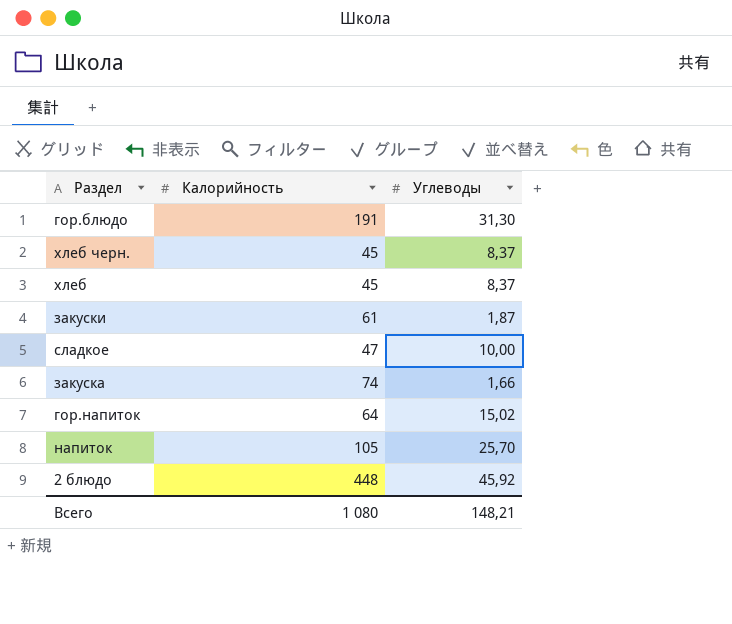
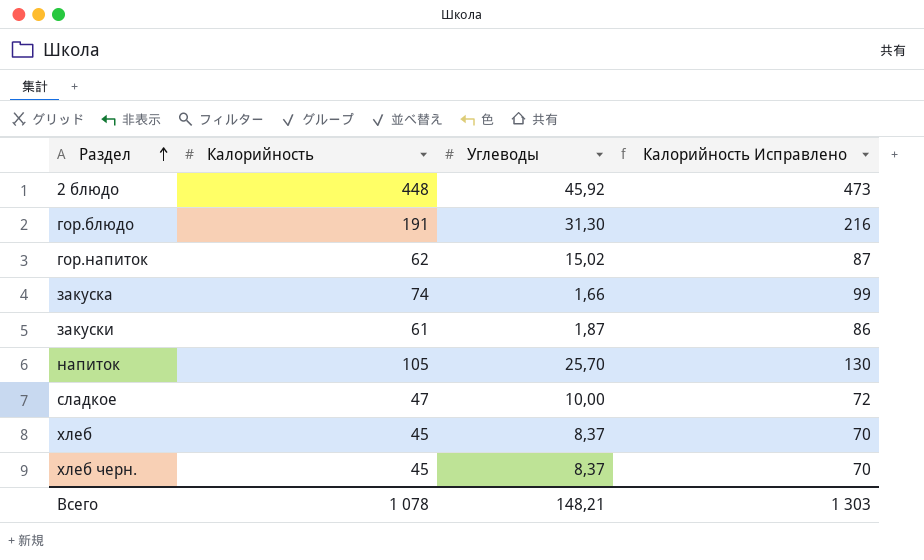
row order: none -> Раздел ascending
column Калорийность Исправлено | formula: none -> [Калорийность] + 25
гор.напиток | Калорийность: 64 -> 62
Всего | Калорийность: 1 080 -> 1 078

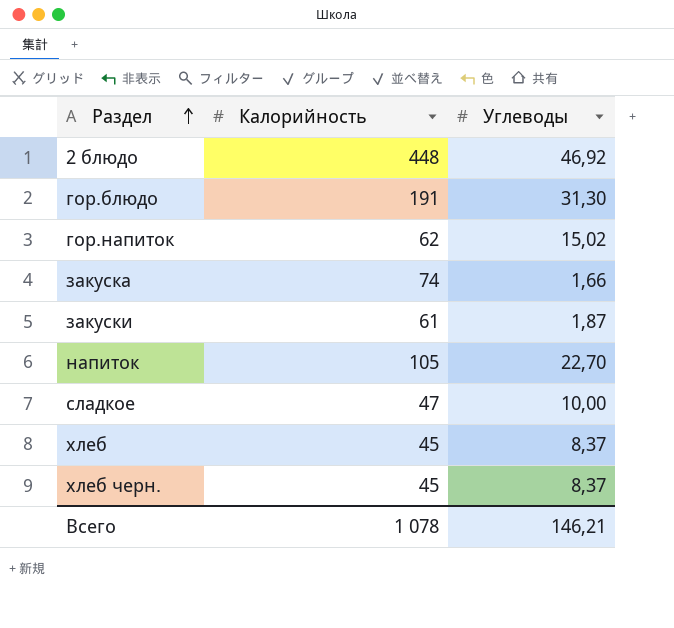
column Калорийность Исправлено | formula: [Калорийность] + 25 -> none
2 блюдо | Углеводы: 45,92 -> 46,92
напиток | Углеводы: 25,70 -> 22,70
Всего | Углеводы: 148,21 -> 146,21

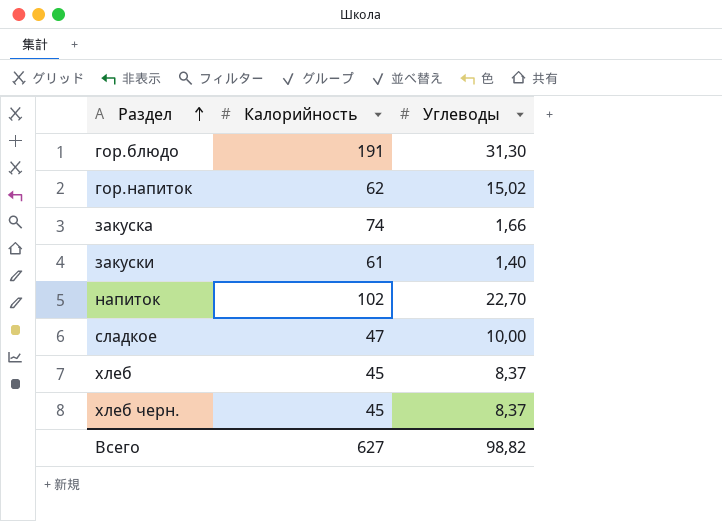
row 2 блюдо: 448 | 46,92 -> none
закуски | Углеводы: 1,87 -> 1,40
напиток | Калорийность: 105 -> 102
Всего | Калорийность: 1 078 -> 627
Всего | Углеводы: 146,21 -> 98,82

